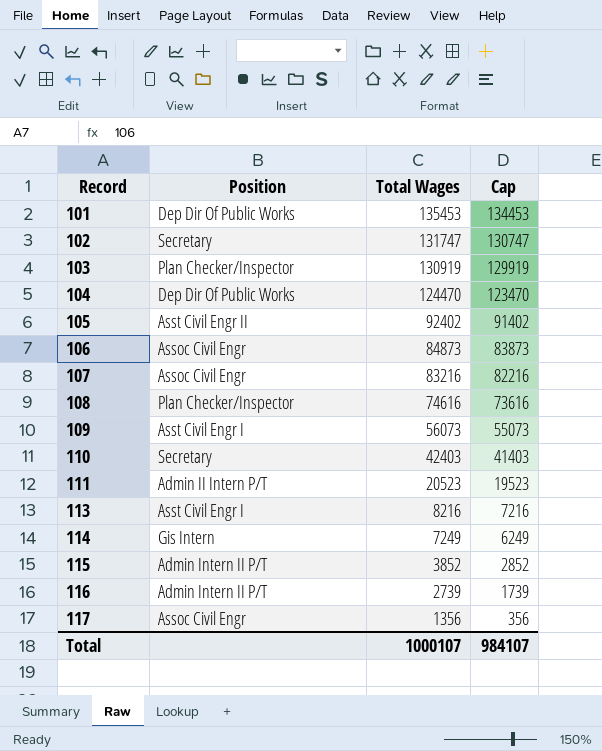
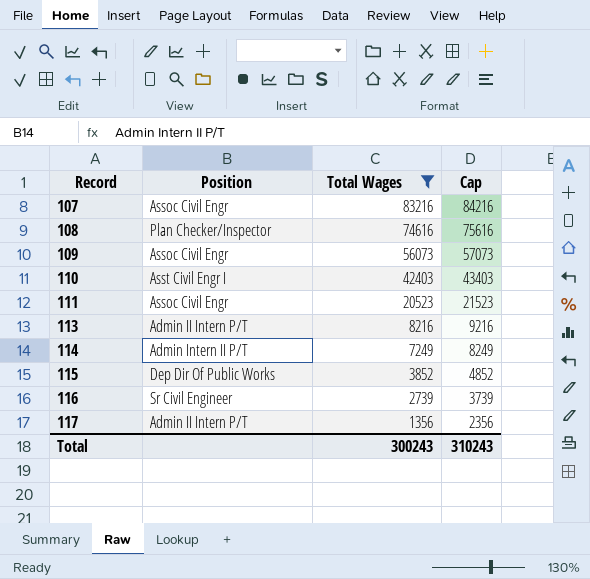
filter: none -> Total Wages <= 83216
column Cap | formula: [Total Wages] - 1000 -> [Total Wages] + 1000
109 | Position: Asst Civil Engr I -> Assoc Civil Engr
110 | Position: Secretary -> Asst Civil Engr I
111 | Position: Admin II Intern P/T -> Assoc Civil Engr
113 | Position: Asst Civil Engr I -> Admin II Intern P/T
114 | Position: Gis Intern -> Admin Intern II P/T
115 | Position: Admin Intern II P/T -> Dep Dir Of Public Works
116 | Position: Admin Intern II P/T -> Sr Civil Engineer
117 | Position: Assoc Civil Engr -> Admin II Intern P/T
Total | Total Wages: 1000107 -> 300243
Total | Cap: 984107 -> 310243

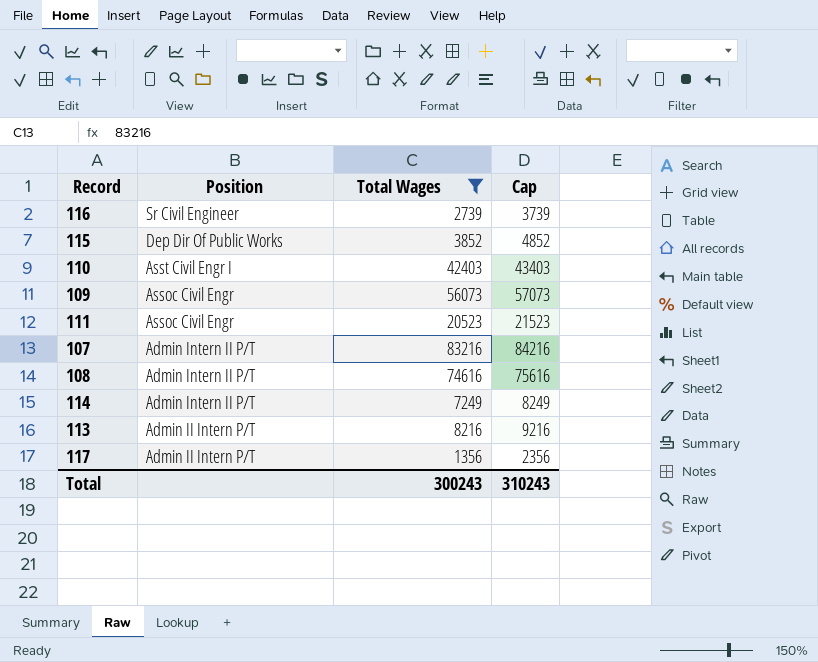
row order: Record ascending -> Position descending
107 | Position: Assoc Civil Engr -> Admin Intern II P/T
108 | Position: Plan Checker/Inspector -> Admin Intern II P/T

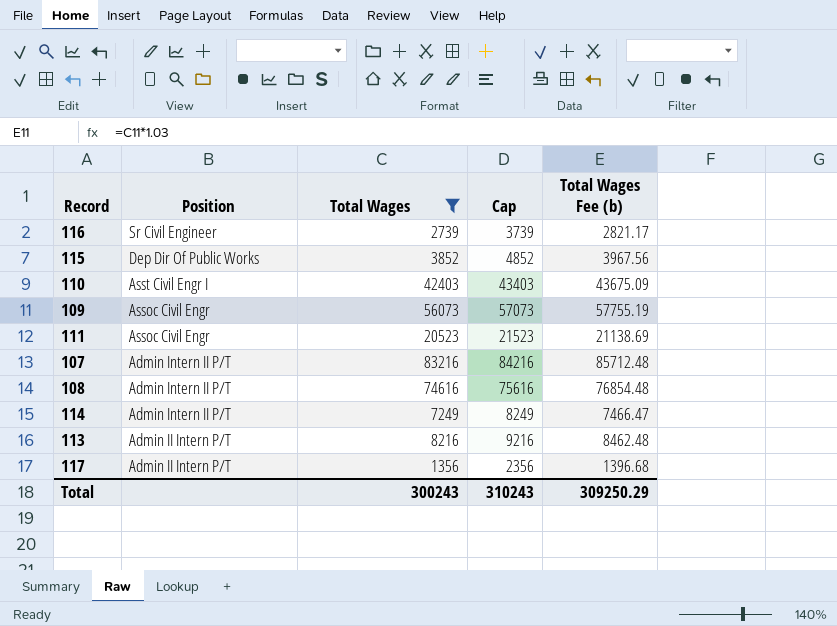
column Total Wages Fee (b) | formula: none -> [Total Wages] * 1.03

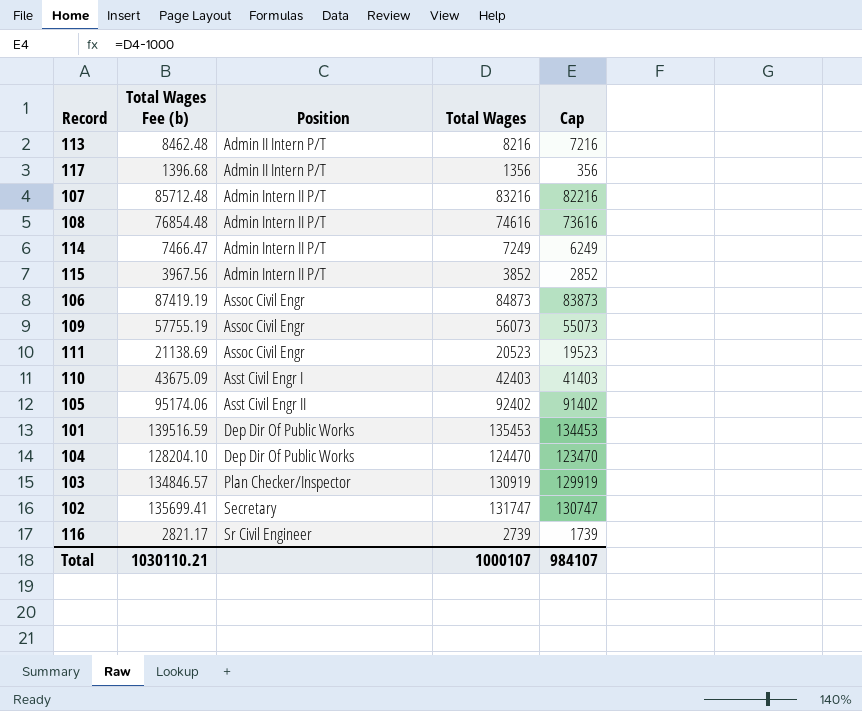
filter: Total Wages <= 83216 -> none
row order: Position descending -> Position ascending
column Total Wages Fee (b) | position: 5 -> 2
column Cap | formula: [Total Wages] + 1000 -> [Total Wages] - 1000
115 | Position: Dep Dir Of Public Works -> Admin Intern II P/T
Total | Total Wages Fee (b): 309250.29 -> 1030110.21
Total | Total Wages: 300243 -> 1000107
Total | Cap: 310243 -> 984107

